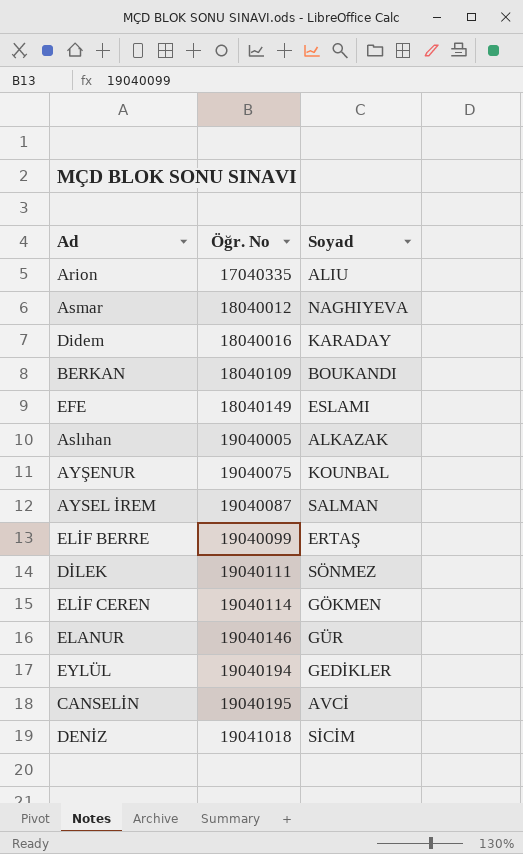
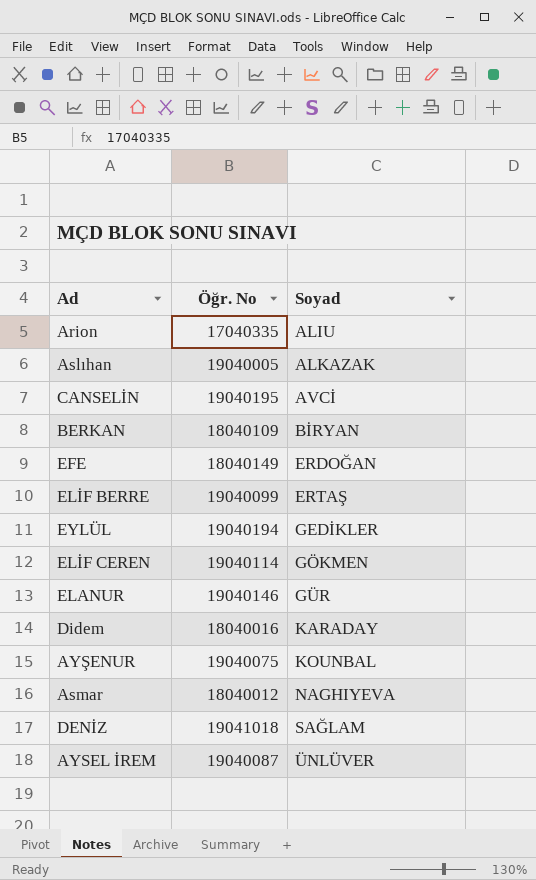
row order: Öğr. No ascending -> Soyad ascending
row DİLEK: 19040111 | SÖNMEZ -> none
BERKAN | Soyad: BOUKANDI -> BİRYAN
EFE | Soyad: ESLAMI -> ERDOĞAN
DENİZ | Soyad: SİCİM -> SAĞLAM
AYSEL İREM | Soyad: SALMAN -> ÜNLÜVER

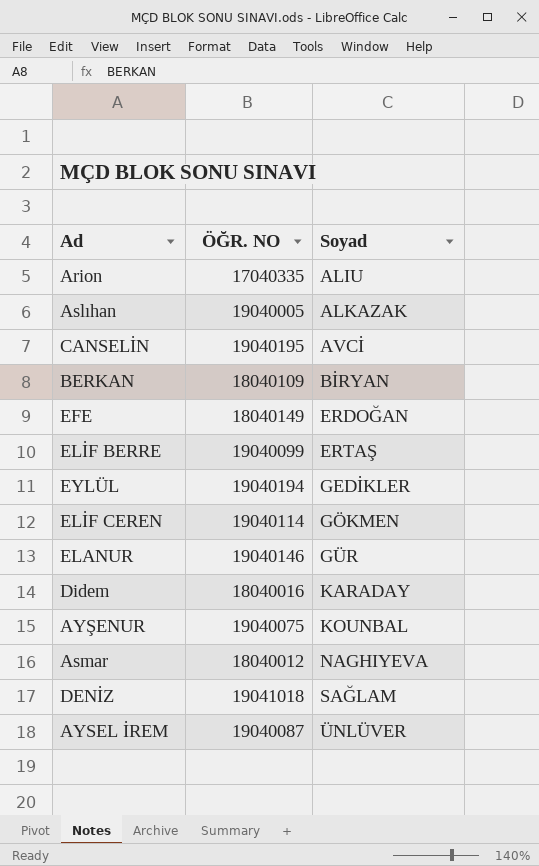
column name: Öğr. No -> ÖĞR. NO

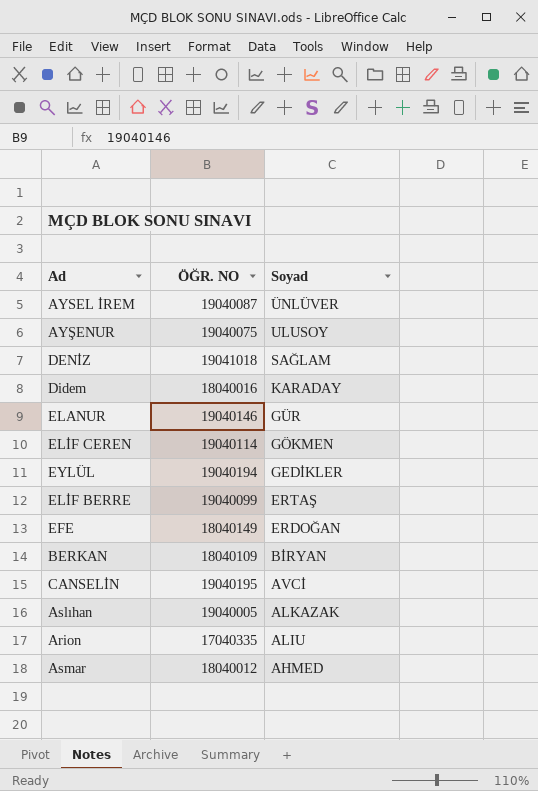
row order: Soyad ascending -> Soyad descending
AYŞENUR | Soyad: KOUNBAL -> ULUSOY
Asmar | Soyad: NAGHIYEVA -> AHMED

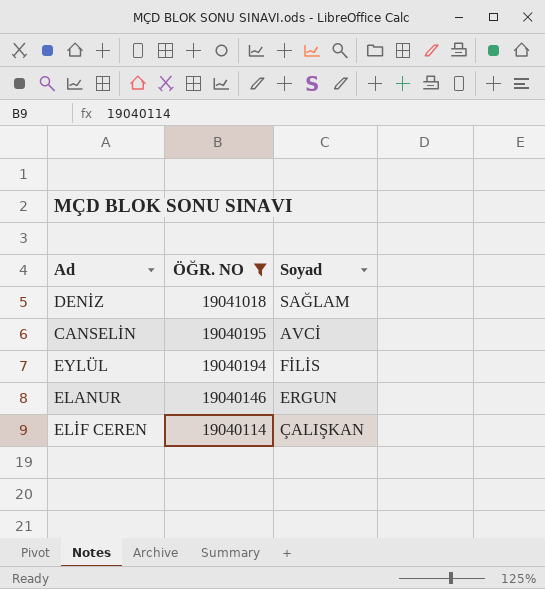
filter: none -> ÖĞR. NO >= 19040114
row order: Soyad descending -> ÖĞR. NO descending
EYLÜL | Soyad: GEDİKLER -> FİLİS
ELANUR | Soyad: GÜR -> ERGUN
ELİF CEREN | Soyad: GÖKMEN -> ÇALIŞKAN

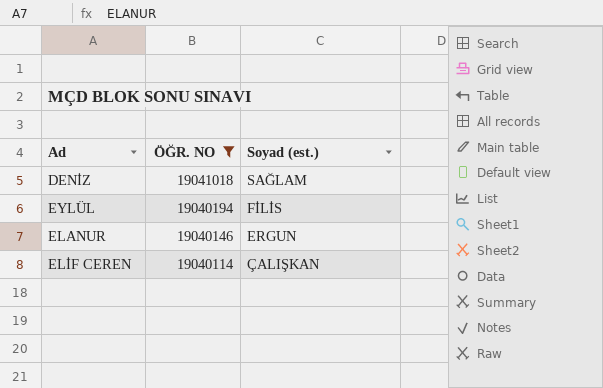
column name: Soyad -> Soyad (est.)
row CANSELİN: 19040195 | AVCİ -> none

